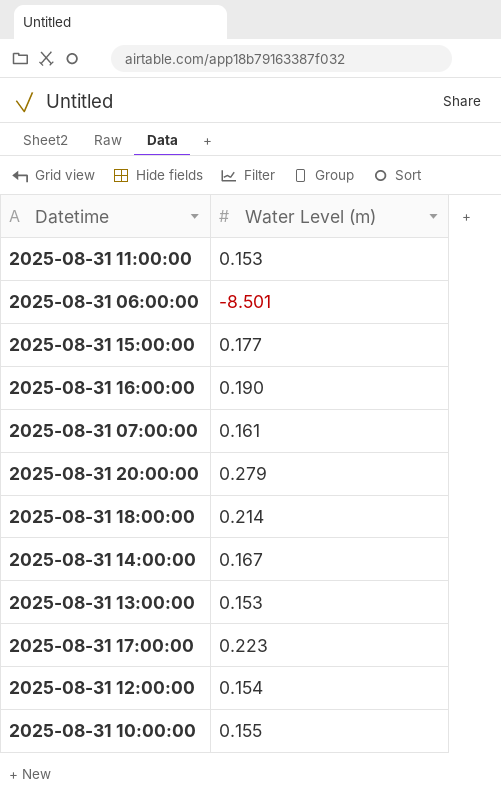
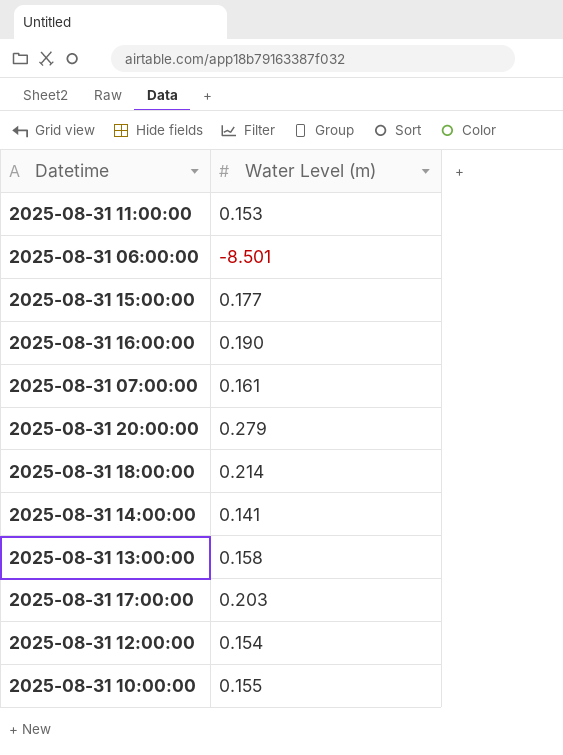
2025-08-31 14:00:00 | Water Level (m): 0.167 -> 0.141
2025-08-31 13:00:00 | Water Level (m): 0.153 -> 0.158
2025-08-31 17:00:00 | Water Level (m): 0.223 -> 0.203

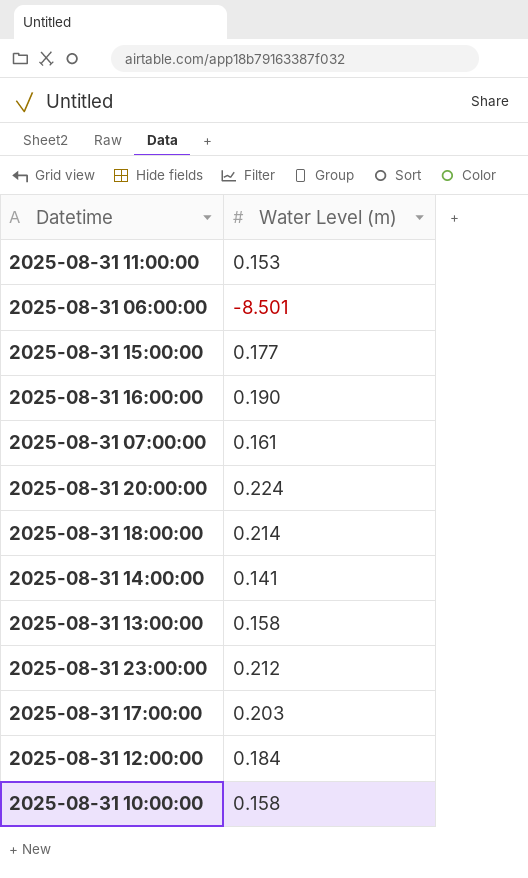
2025-08-31 20:00:00 | Water Level (m): 0.279 -> 0.224
row 2025-08-31 23:00:00: none -> 0.212
2025-08-31 12:00:00 | Water Level (m): 0.154 -> 0.184
2025-08-31 10:00:00 | Water Level (m): 0.155 -> 0.158

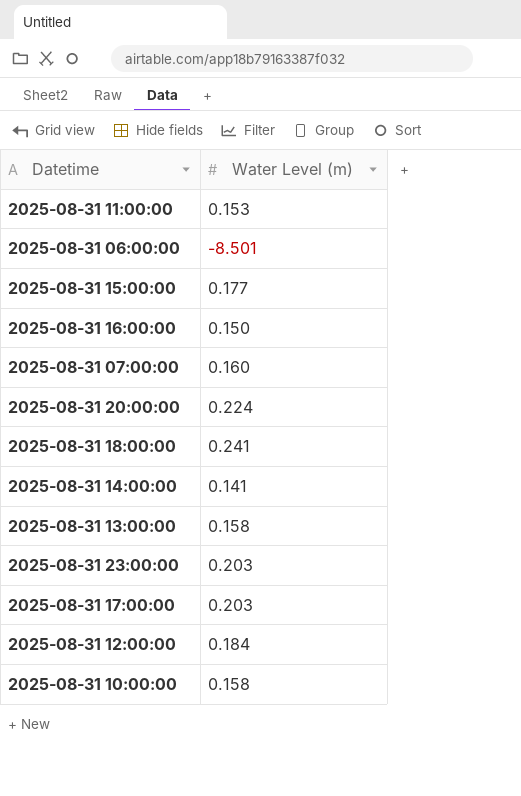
2025-08-31 16:00:00 | Water Level (m): 0.190 -> 0.150
2025-08-31 07:00:00 | Water Level (m): 0.161 -> 0.160
2025-08-31 18:00:00 | Water Level (m): 0.214 -> 0.241
2025-08-31 23:00:00 | Water Level (m): 0.212 -> 0.203

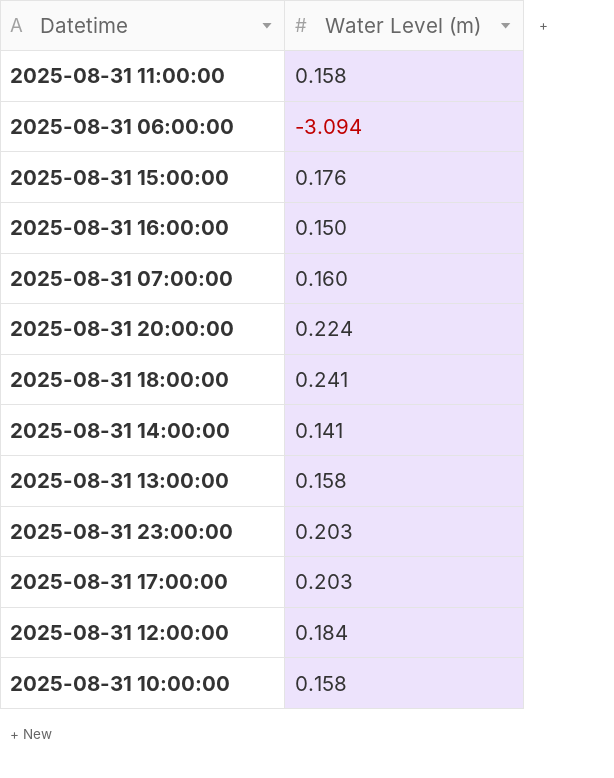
2025-08-31 11:00:00 | Water Level (m): 0.153 -> 0.158
2025-08-31 06:00:00 | Water Level (m): -8.501 -> -3.094
2025-08-31 15:00:00 | Water Level (m): 0.177 -> 0.176

